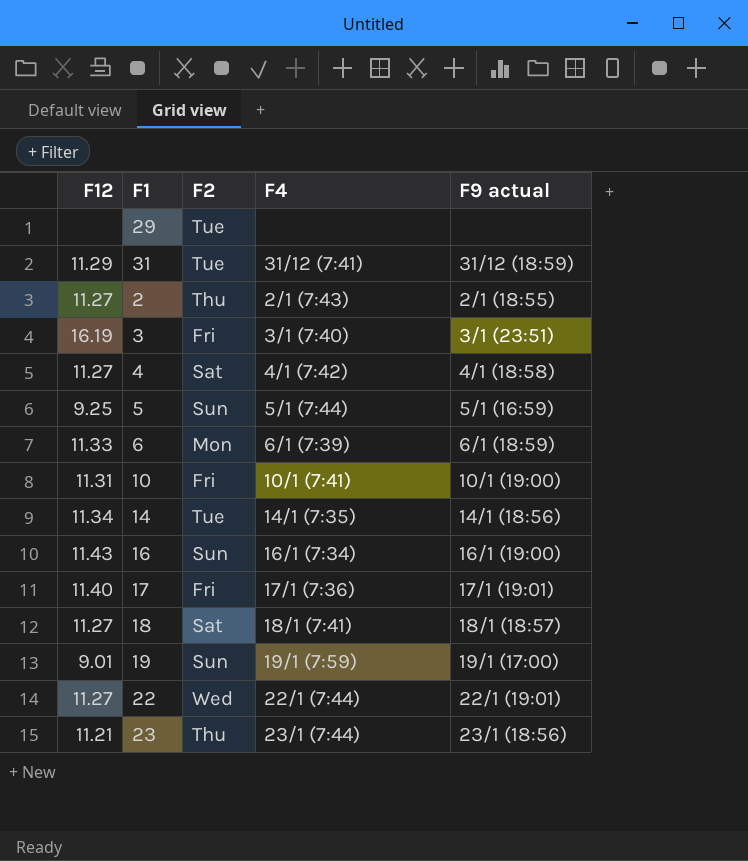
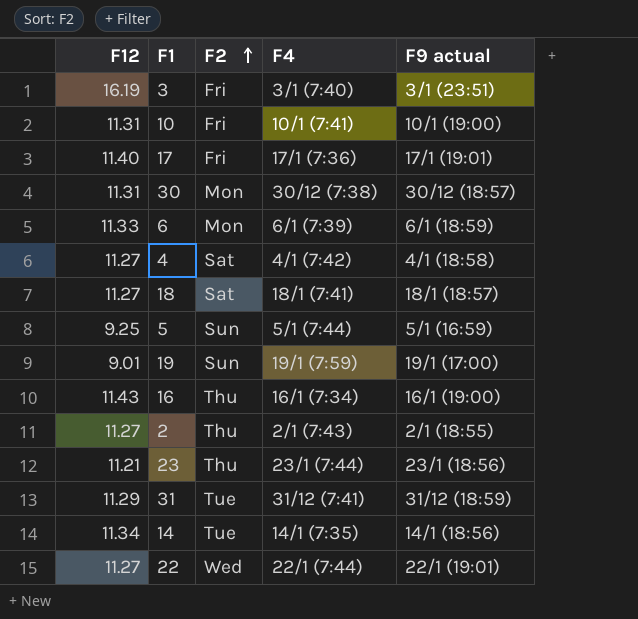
row order: none -> F2 ascending
row 29: none | Tue | none | none -> none
row 30: none -> 11.31 | Mon | 30/12 (7:38) | 30/12 (18:57)
16 | F2: Sun -> Thu

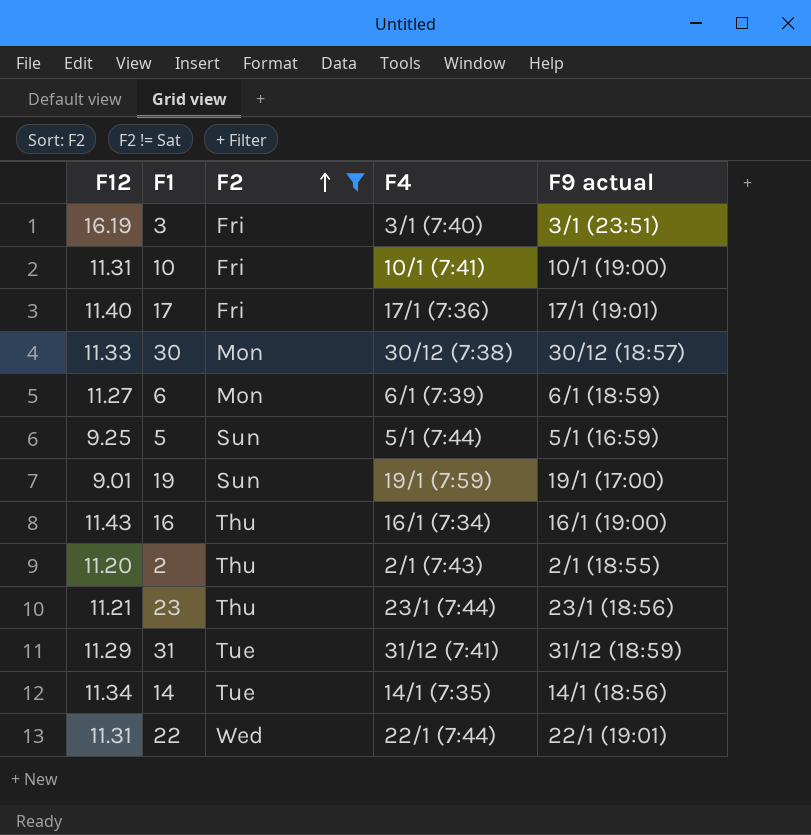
filter: none -> F2 != Sat
30 | F12: 11.31 -> 11.33
6 | F12: 11.33 -> 11.27
2 | F12: 11.27 -> 11.20
22 | F12: 11.27 -> 11.31

